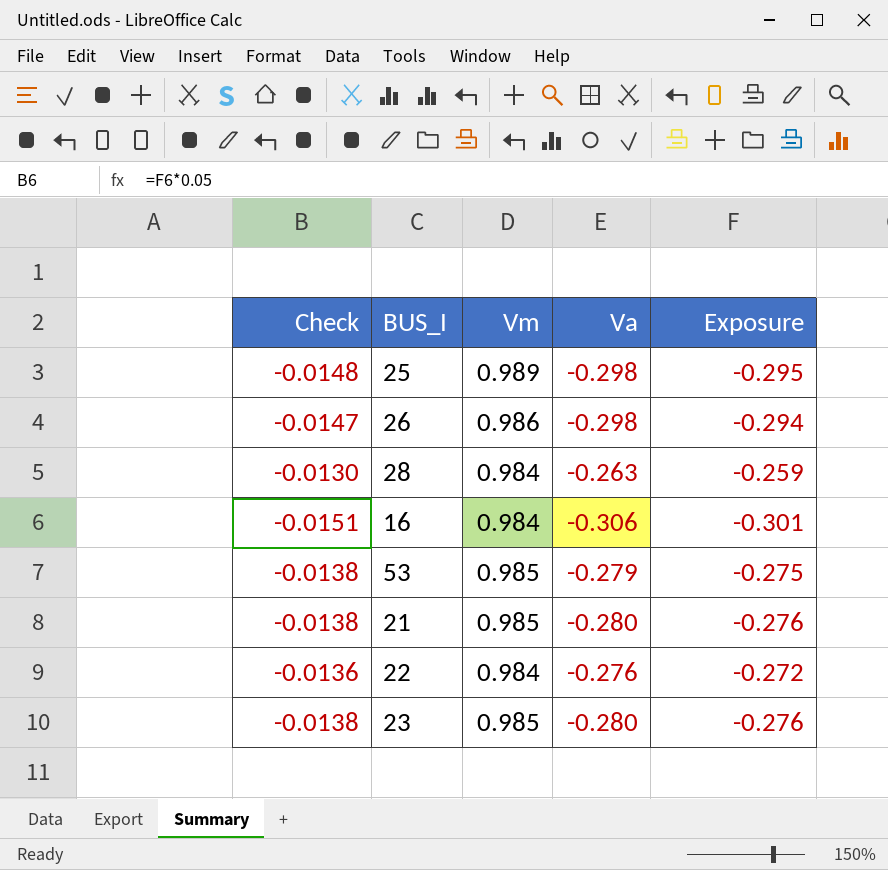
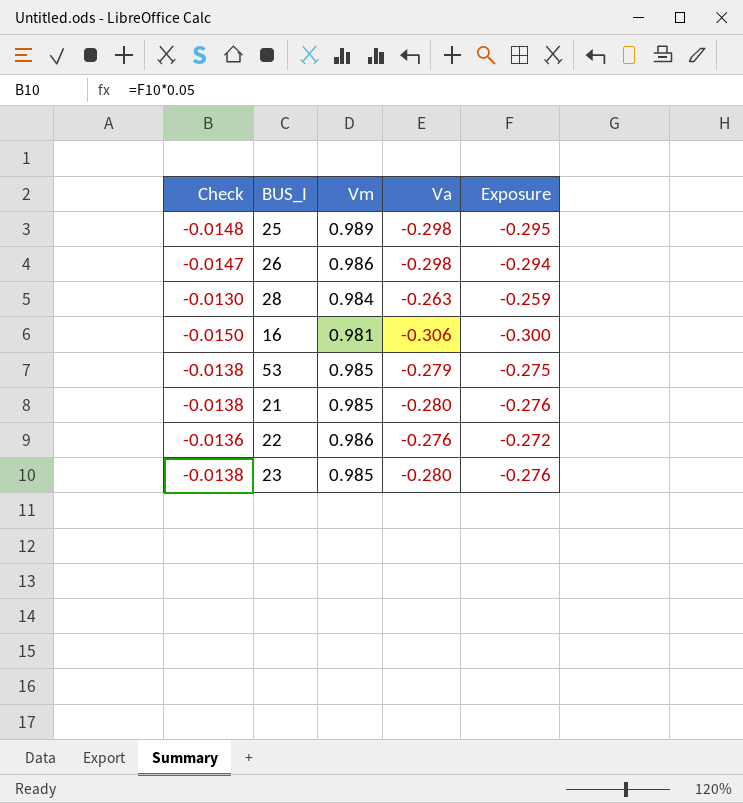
16 | Check: -0.0151 -> -0.0150
16 | Vm: 0.984 -> 0.981
16 | Exposure: -0.301 -> -0.300
22 | Vm: 0.984 -> 0.986

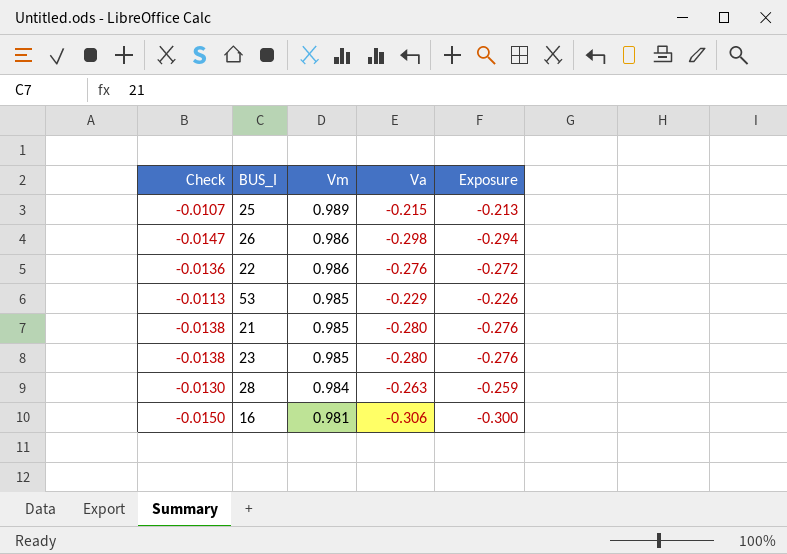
row order: none -> Vm descending
25 | Check: -0.0148 -> -0.0107
25 | Va: -0.298 -> -0.215
25 | Exposure: -0.295 -> -0.213
53 | Check: -0.0138 -> -0.0113
53 | Va: -0.279 -> -0.229
53 | Exposure: -0.275 -> -0.226

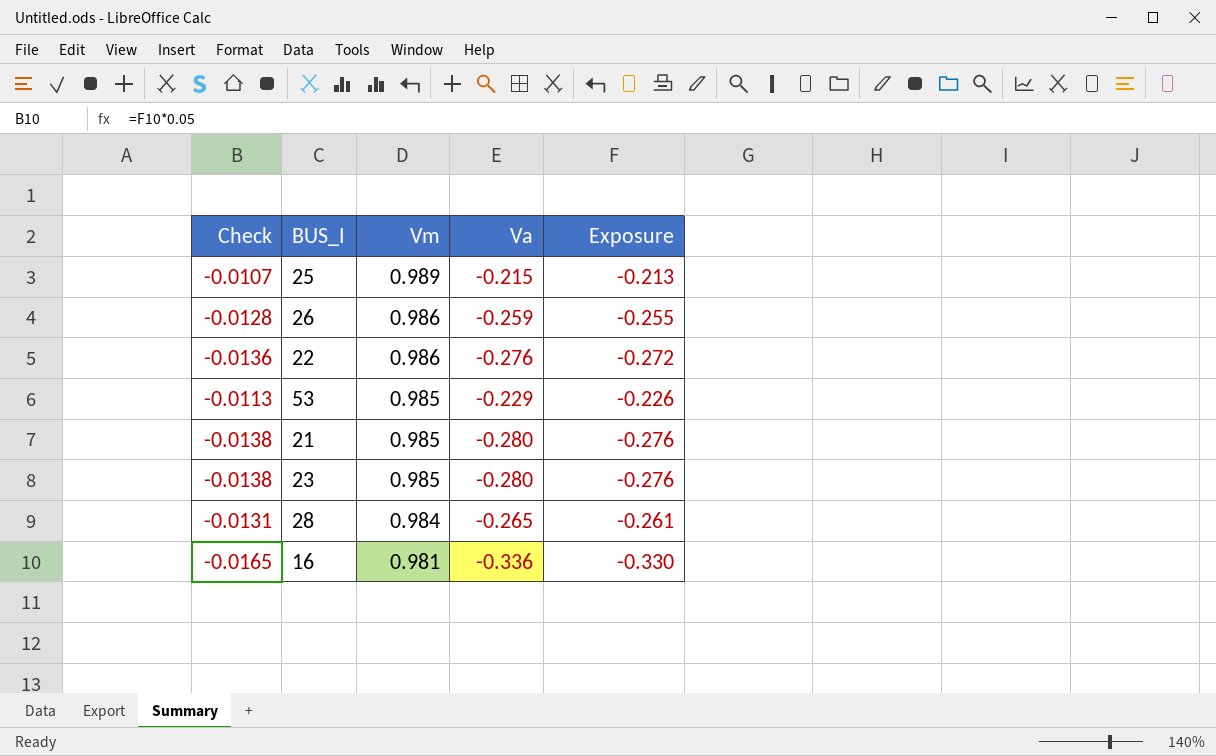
26 | Check: -0.0147 -> -0.0128
26 | Va: -0.298 -> -0.259
26 | Exposure: -0.294 -> -0.255
28 | Check: -0.0130 -> -0.0131
28 | Va: -0.263 -> -0.265
28 | Exposure: -0.259 -> -0.261
16 | Check: -0.0150 -> -0.0165
16 | Va: -0.306 -> -0.336
16 | Exposure: -0.300 -> -0.330

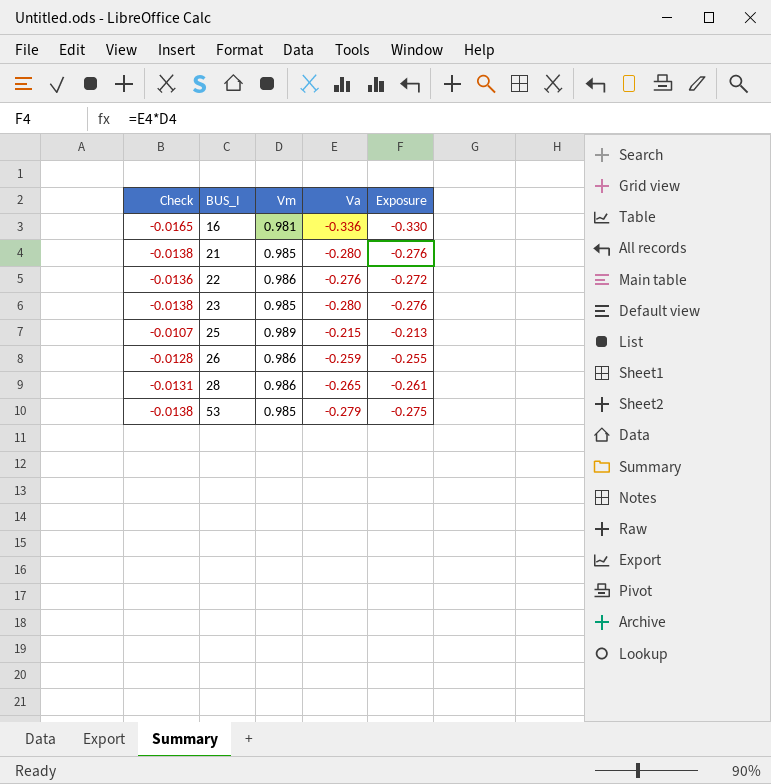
row order: Vm descending -> BUS_I ascending
28 | Vm: 0.984 -> 0.986
53 | Check: -0.0113 -> -0.0138
53 | Va: -0.229 -> -0.279
53 | Exposure: -0.226 -> -0.275

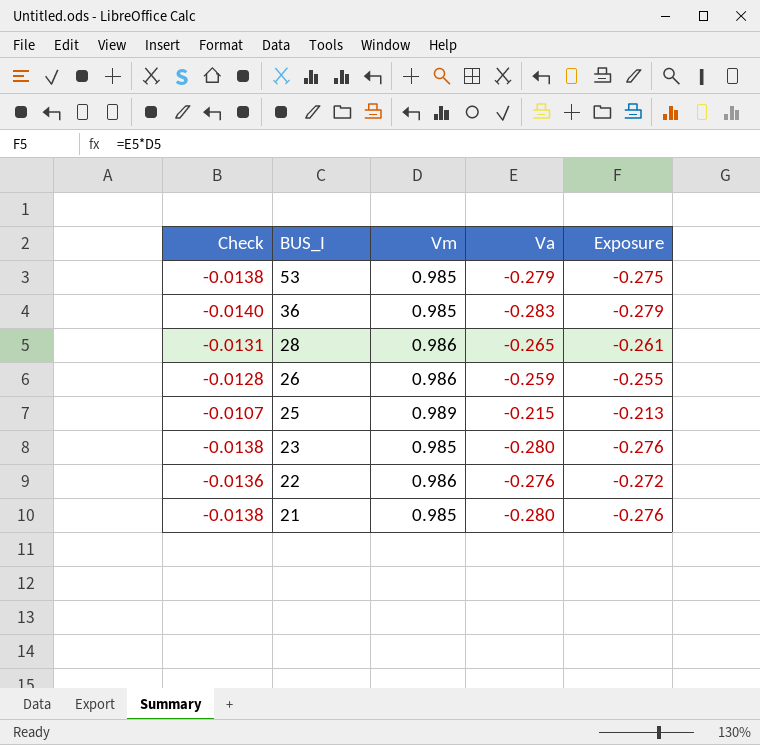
row order: BUS_I ascending -> BUS_I descending
row 16: -0.0165 | 0.981 | -0.336 | -0.330 -> none
row 36: none -> -0.0140 | 0.985 | -0.283 | -0.279

